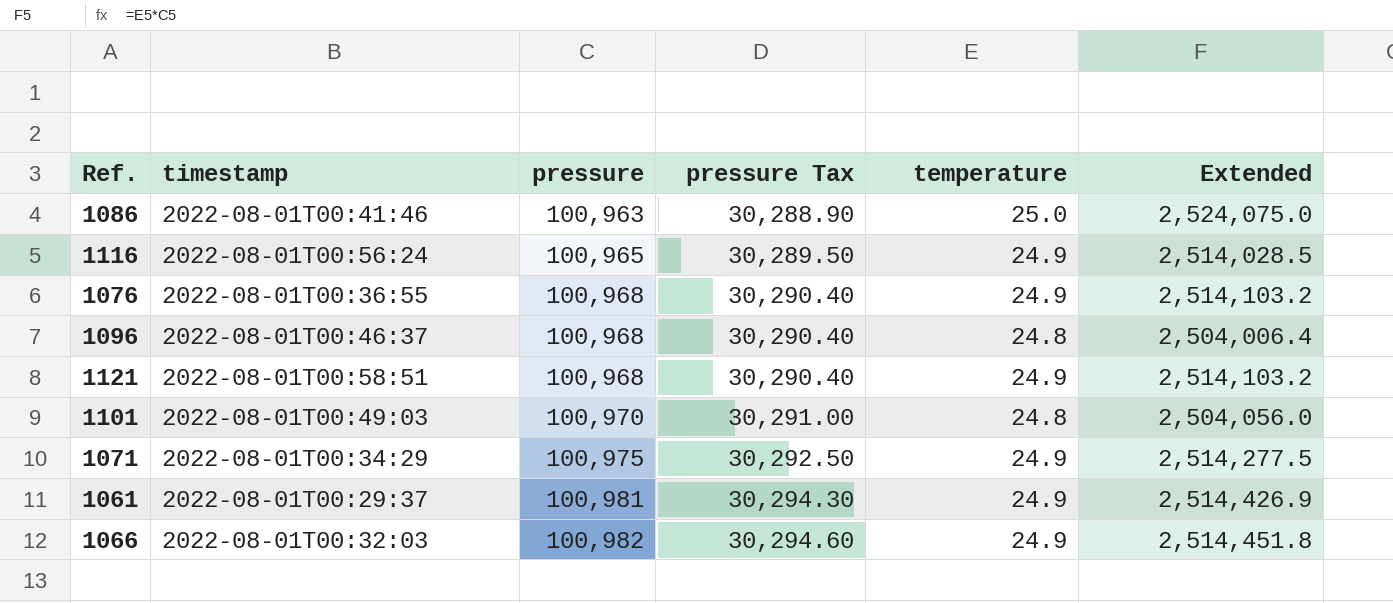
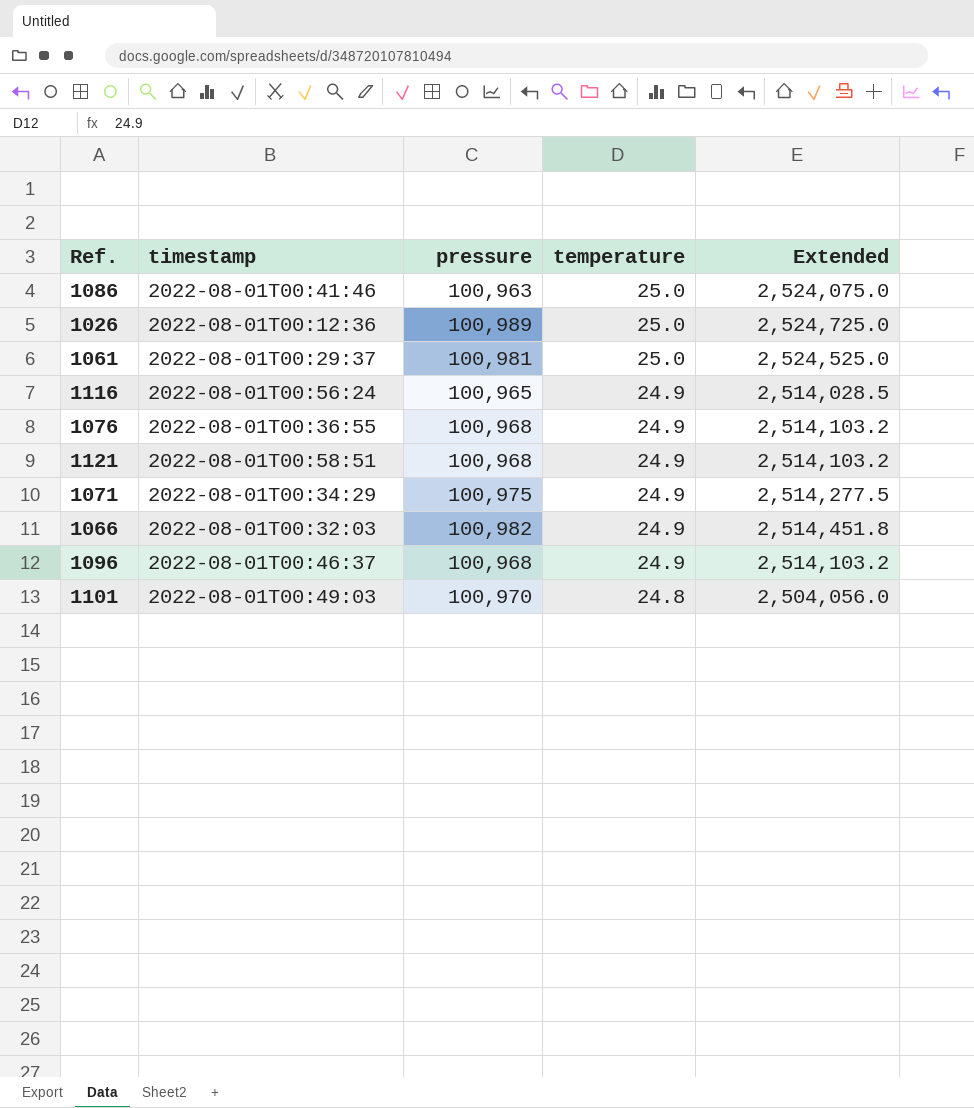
row order: pressure ascending -> temperature descending
column pressure Tax | formula: [pressure] * 0.3 -> none
row 1026: none -> 2022-08-01T00:12:36 | 100,989 | 25.0 | 2,524,725.0
1061 | temperature: 24.9 -> 25.0
1061 | Extended: 2,514,426.9 -> 2,524,525.0
1096 | temperature: 24.8 -> 24.9
1096 | Extended: 2,504,006.4 -> 2,514,103.2

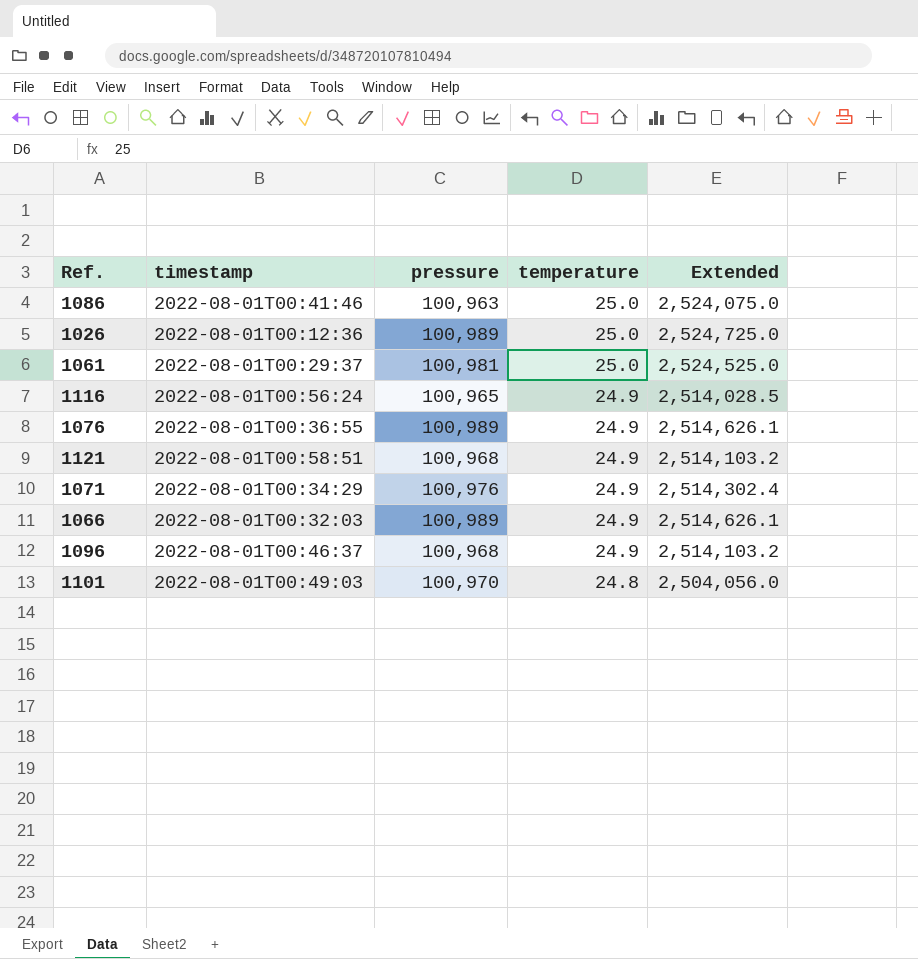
1076 | pressure: 100,968 -> 100,989
1076 | Extended: 2,514,103.2 -> 2,514,626.1
1071 | pressure: 100,975 -> 100,976
1071 | Extended: 2,514,277.5 -> 2,514,302.4
1066 | pressure: 100,982 -> 100,989
1066 | Extended: 2,514,451.8 -> 2,514,626.1

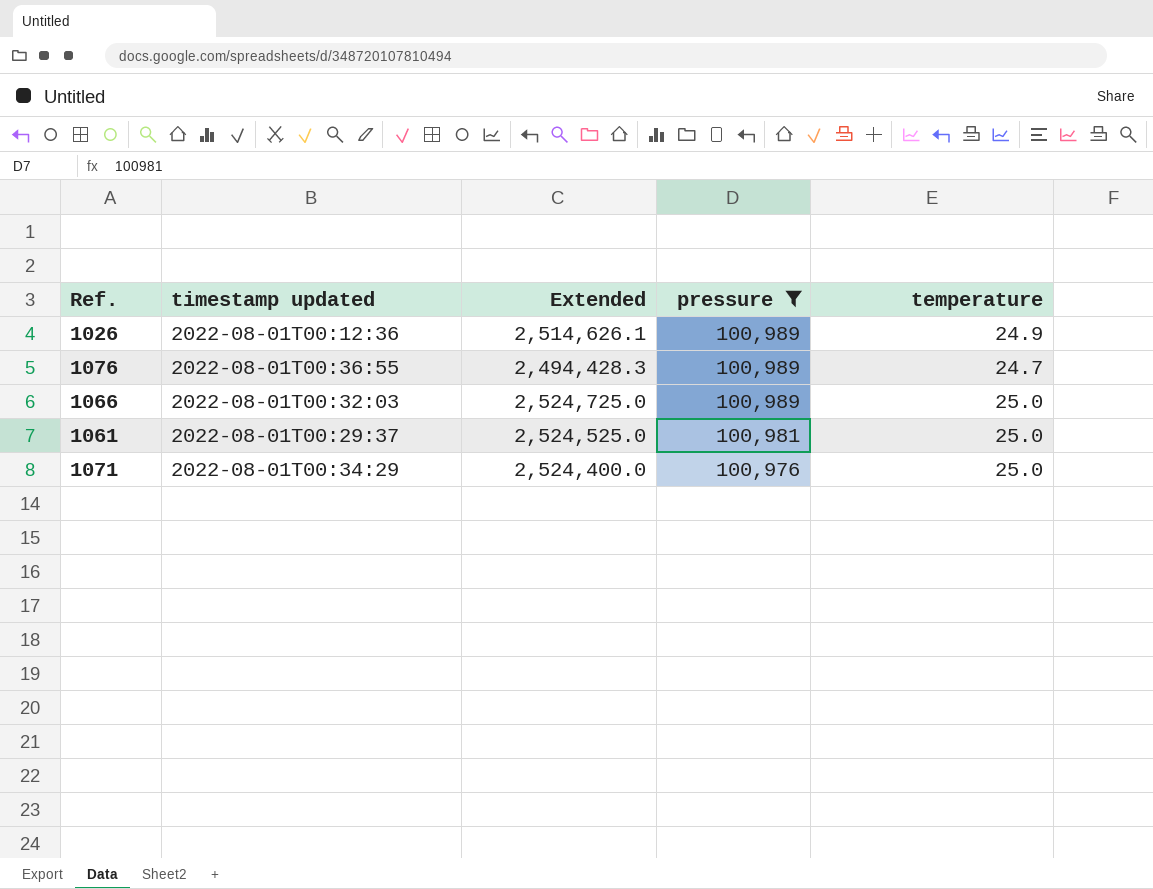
filter: none -> pressure >= 100,976
row order: temperature descending -> pressure descending
column name: timestamp -> timestamp updated
column Extended | position: 5 -> 3
1026 | Extended: 2,524,725.0 -> 2,514,626.1
1026 | temperature: 25.0 -> 24.9
1076 | Extended: 2,514,626.1 -> 2,494,428.3
1076 | temperature: 24.9 -> 24.7
1066 | Extended: 2,514,626.1 -> 2,524,725.0
1066 | temperature: 24.9 -> 25.0
1071 | Extended: 2,514,302.4 -> 2,524,400.0
1071 | temperature: 24.9 -> 25.0

